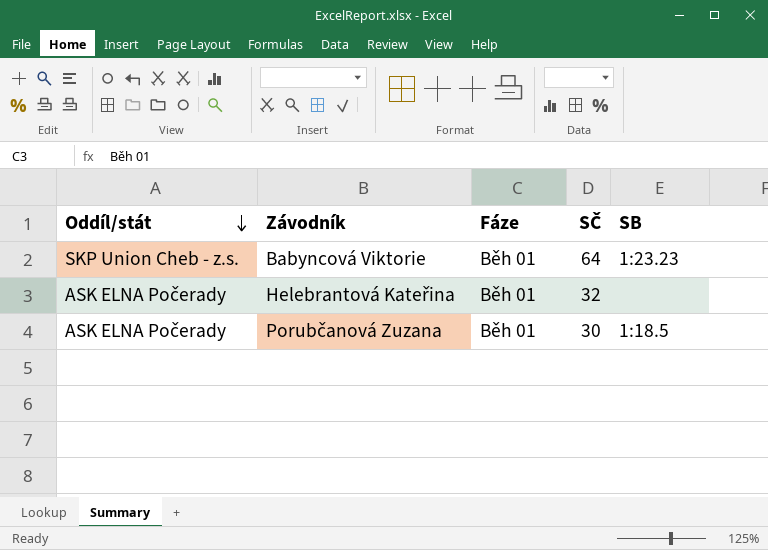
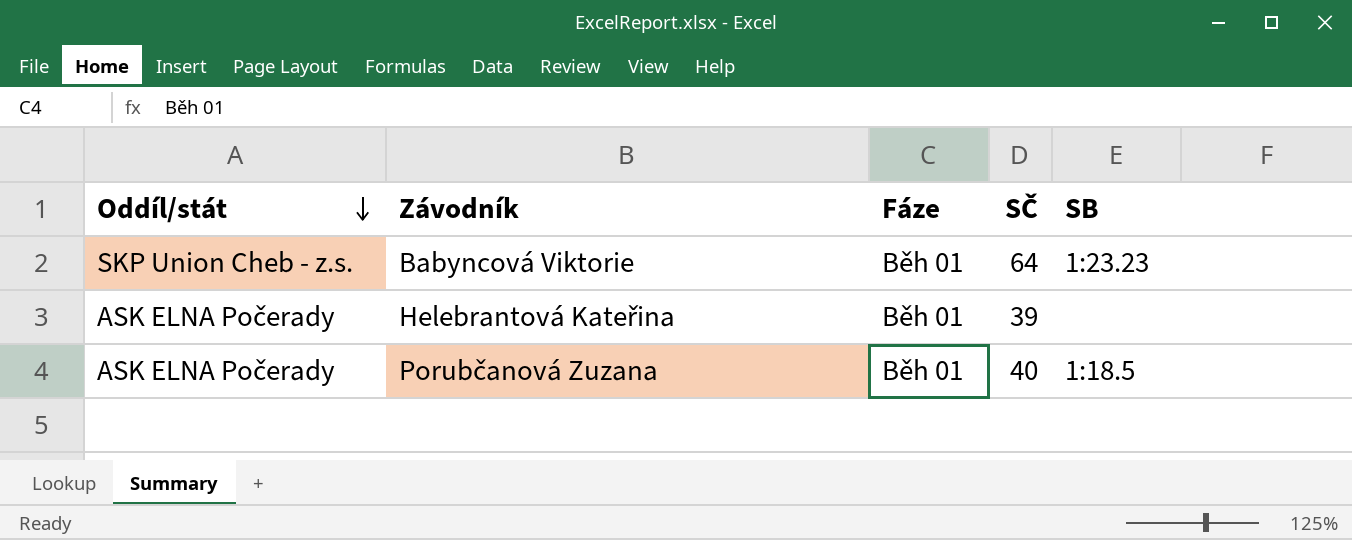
Helebrantová Kateřina | SČ: 32 -> 39
Porubčanová Zuzana | SČ: 30 -> 40

